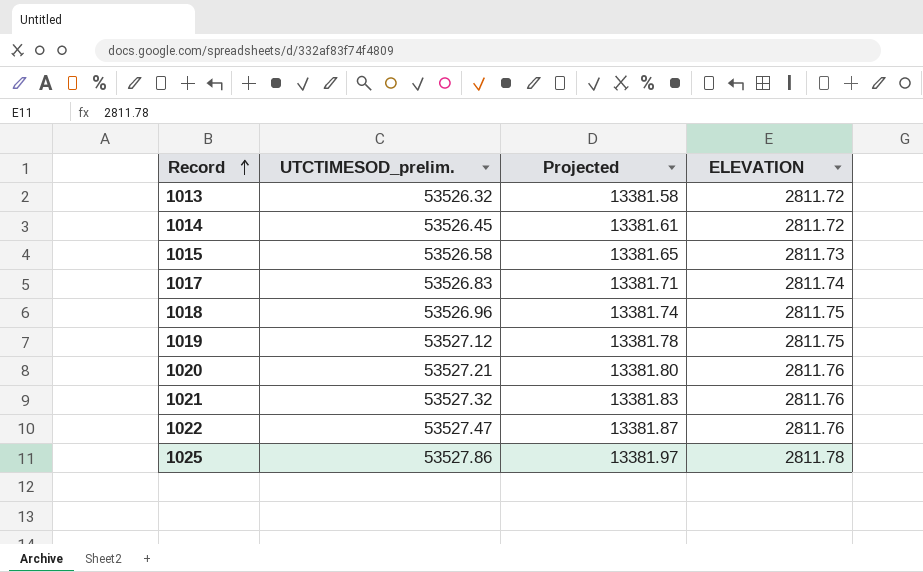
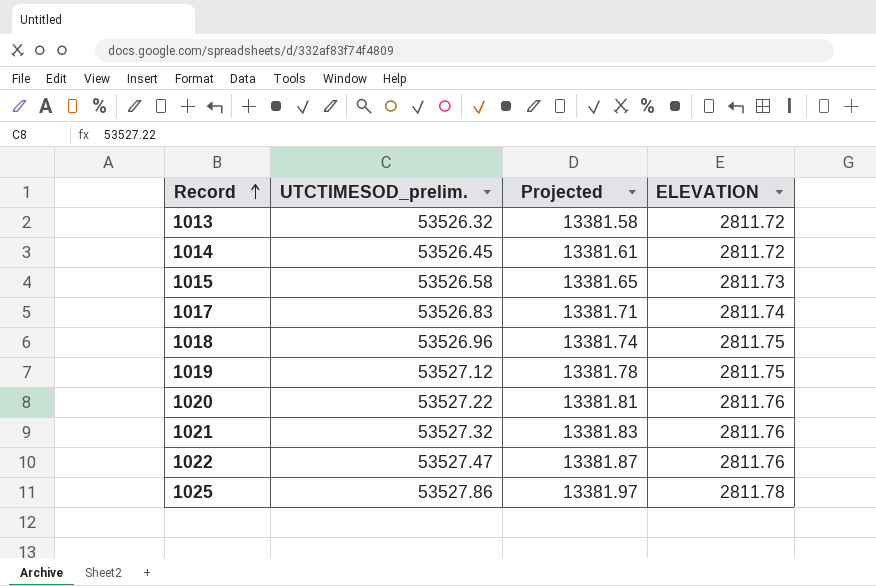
1020 | UTCTIMESOD_prelim.: 53527.21 -> 53527.22
1020 | Projected: 13381.80 -> 13381.81

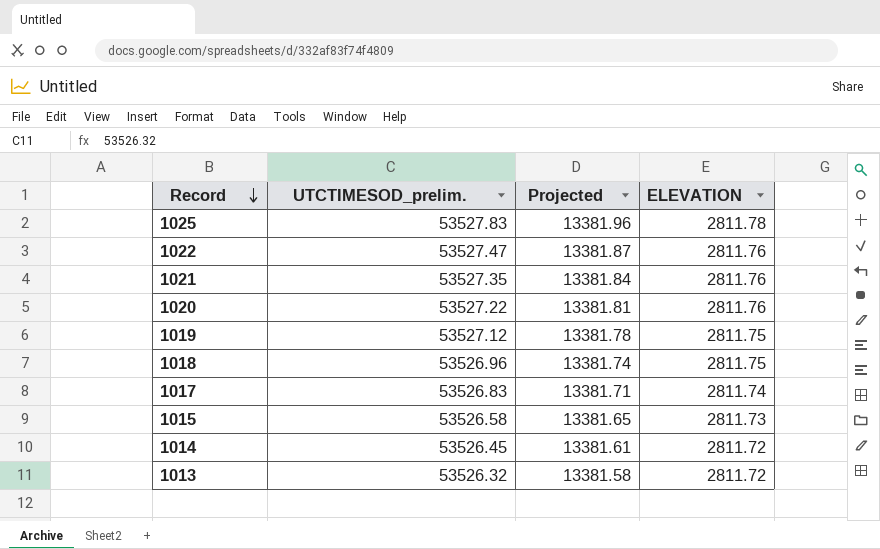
row order: Record ascending -> Record descending
1025 | UTCTIMESOD_prelim.: 53527.86 -> 53527.83
1025 | Projected: 13381.97 -> 13381.96
1021 | UTCTIMESOD_prelim.: 53527.32 -> 53527.35
1021 | Projected: 13381.83 -> 13381.84

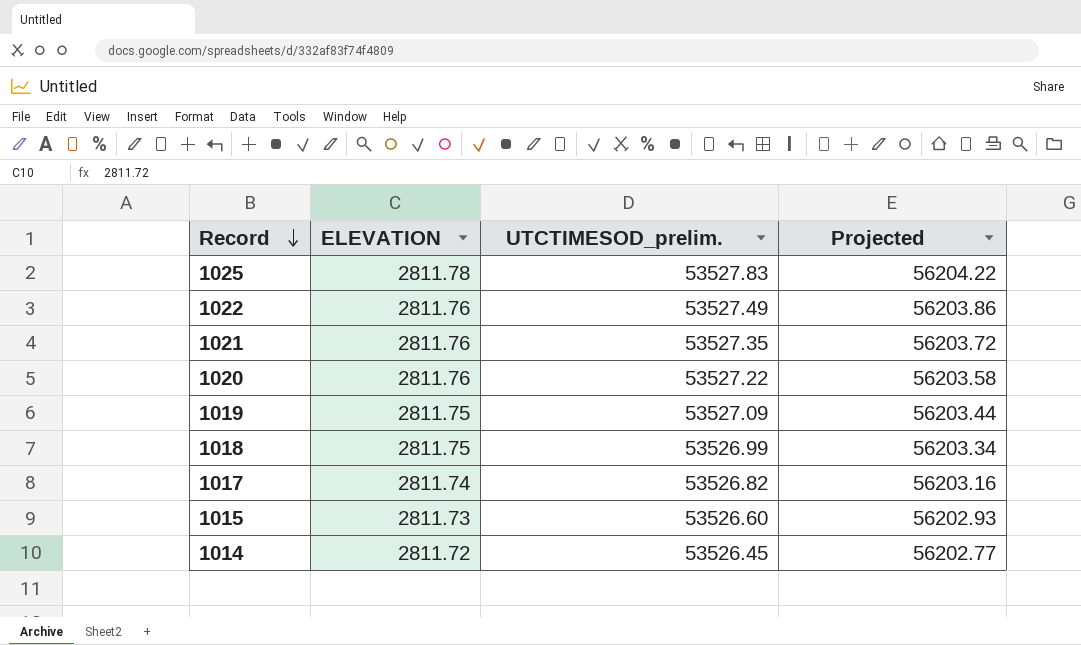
column ELEVATION | position: 4 -> 2
column Projected | formula: [UTCTIMESOD_prelim.] * 0.25 -> [UTCTIMESOD_prelim.] * 1.05
row 1013: 53526.32 | 13381.58 | 2811.72 -> none
1022 | UTCTIMESOD_prelim.: 53527.47 -> 53527.49
1019 | UTCTIMESOD_prelim.: 53527.12 -> 53527.09
1018 | UTCTIMESOD_prelim.: 53526.96 -> 53526.99
1017 | UTCTIMESOD_prelim.: 53526.83 -> 53526.82
1015 | UTCTIMESOD_prelim.: 53526.58 -> 53526.60

